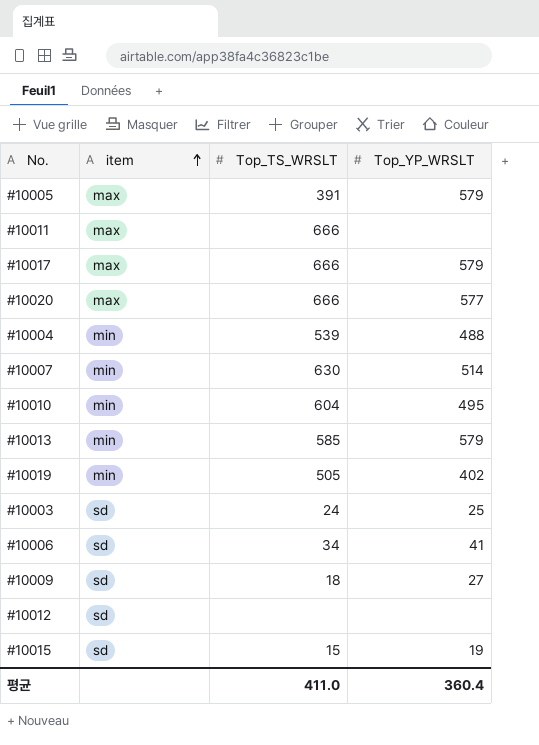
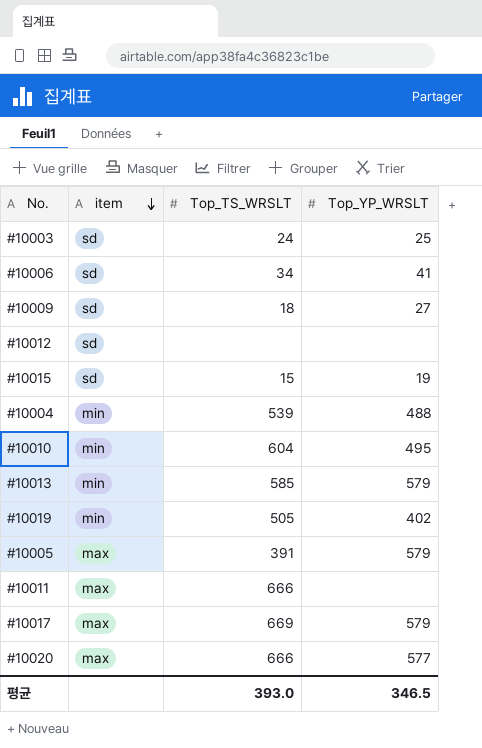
row order: item ascending -> item descending
row #10007: min | 630 | 514 -> none
#10017 | Top_TS_WRSLT: 666 -> 669
평균 | Top_TS_WRSLT: 411.0 -> 393.0
평균 | Top_YP_WRSLT: 360.4 -> 346.5

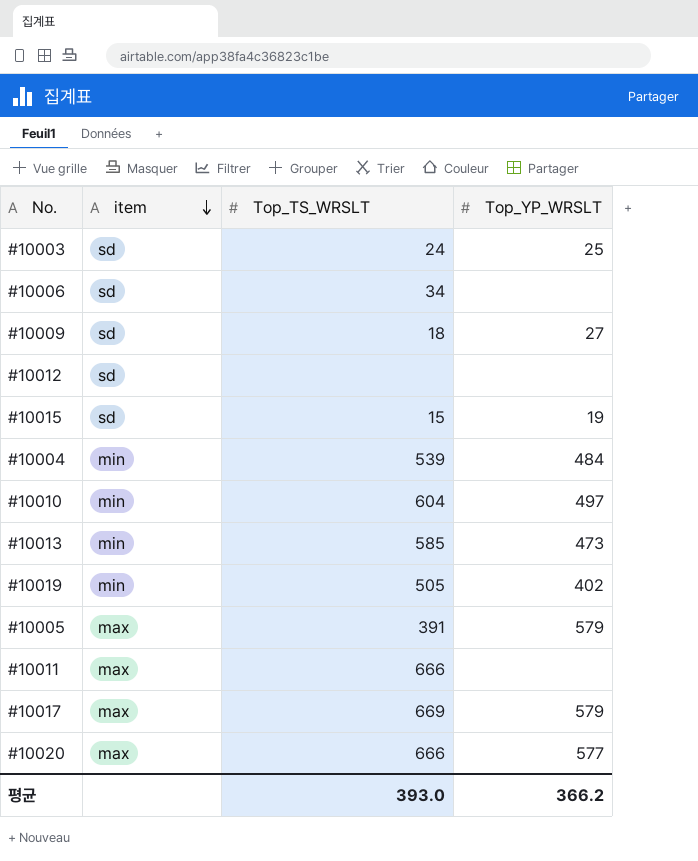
#10006 | Top_YP_WRSLT: 41 -> none
#10004 | Top_YP_WRSLT: 488 -> 484
#10010 | Top_YP_WRSLT: 495 -> 497
#10013 | Top_YP_WRSLT: 579 -> 473
평균 | Top_YP_WRSLT: 346.5 -> 366.2

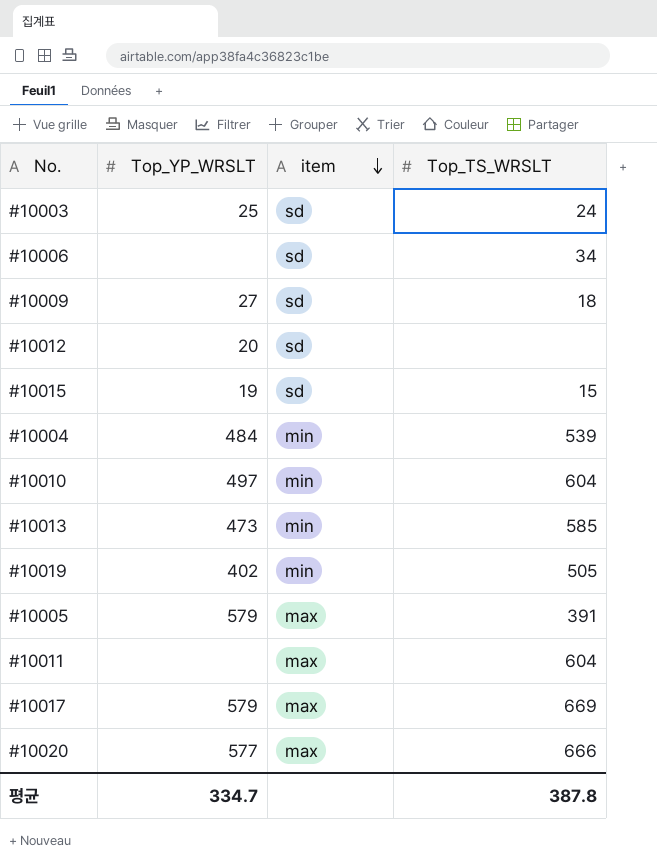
column Top_YP_WRSLT | position: 4 -> 2
#10012 | Top_YP_WRSLT: none -> 20
#10011 | Top_TS_WRSLT: 666 -> 604
평균 | Top_YP_WRSLT: 366.2 -> 334.7
평균 | Top_TS_WRSLT: 393.0 -> 387.8

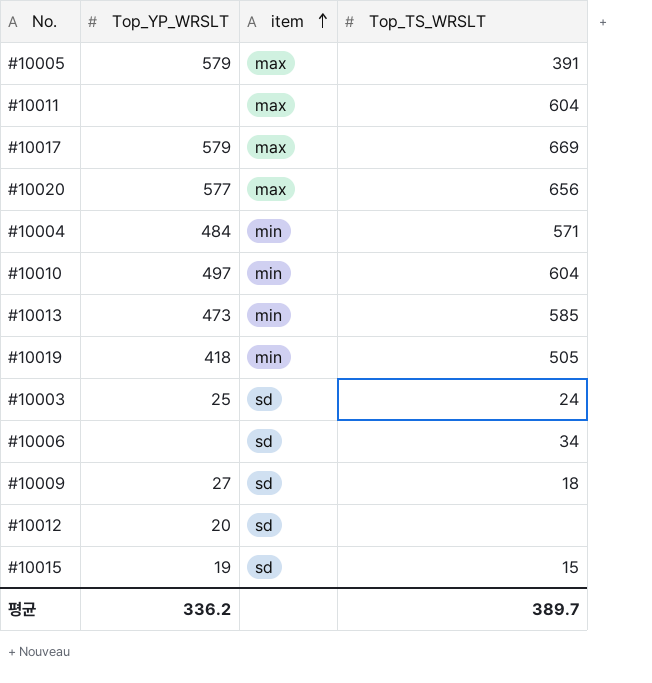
row order: item descending -> item ascending
#10020 | Top_TS_WRSLT: 666 -> 656
#10004 | Top_TS_WRSLT: 539 -> 571
#10019 | Top_YP_WRSLT: 402 -> 418
평균 | Top_YP_WRSLT: 334.7 -> 336.2
평균 | Top_TS_WRSLT: 387.8 -> 389.7

